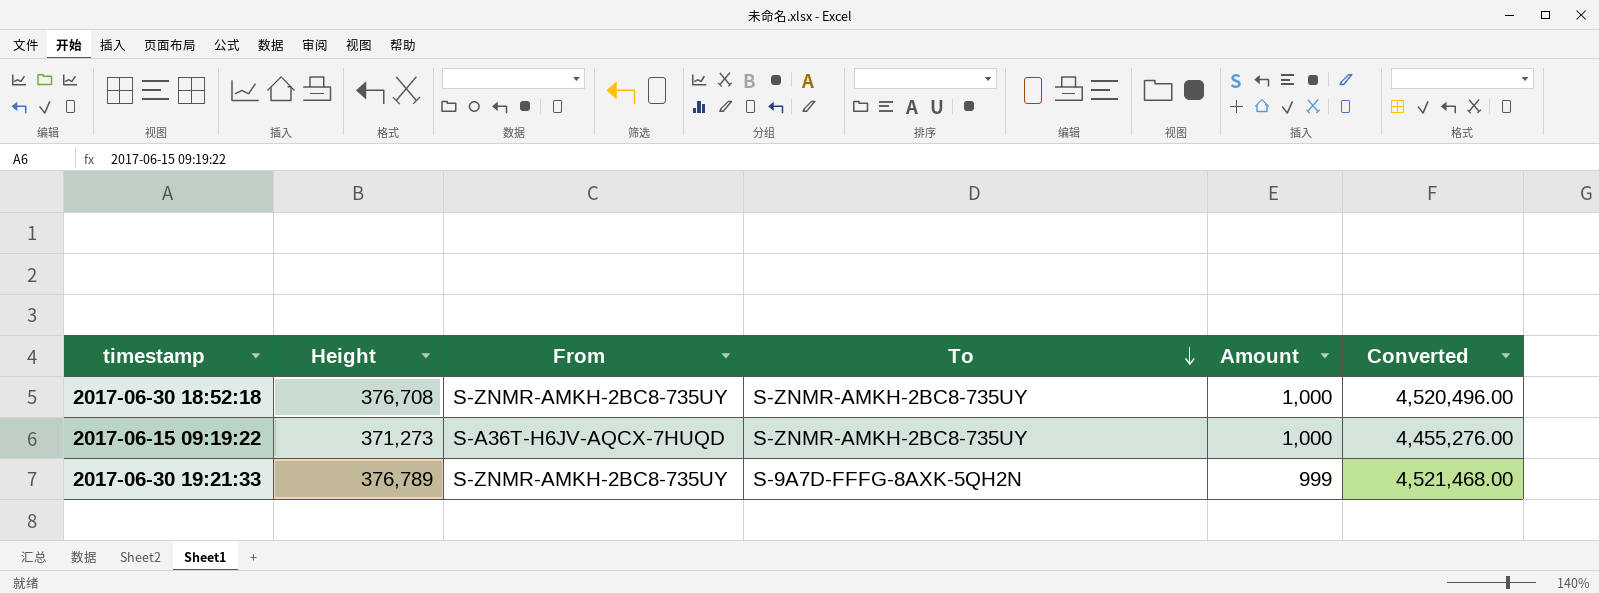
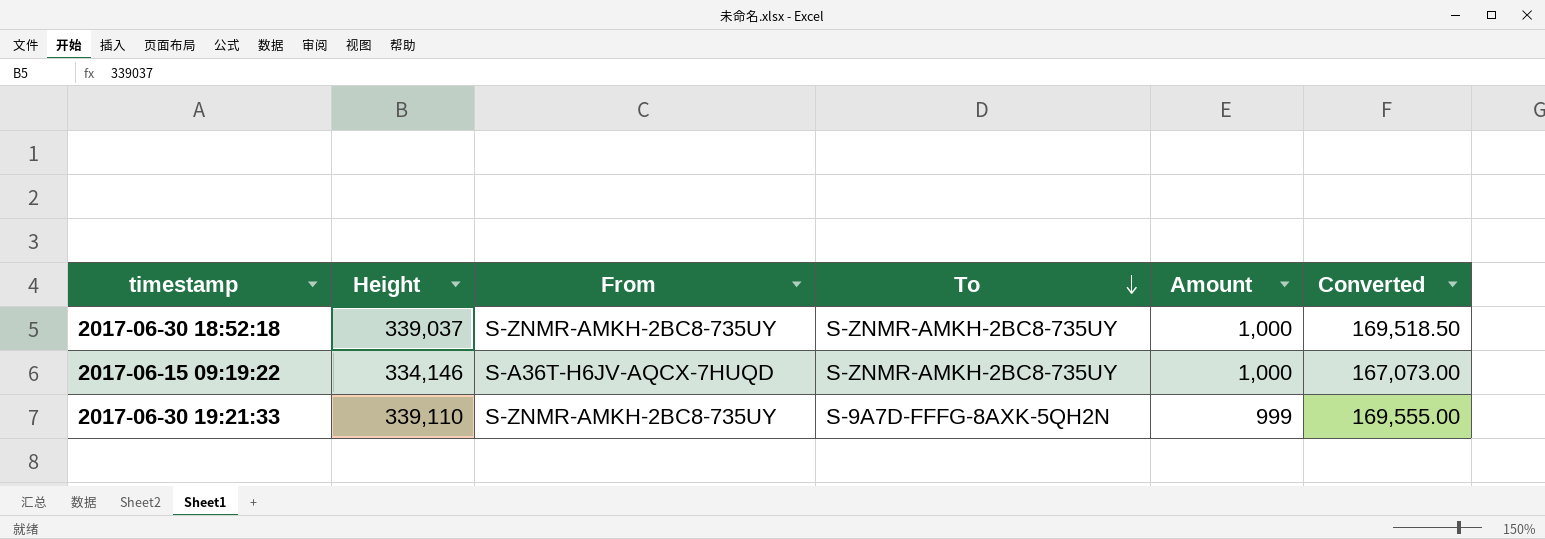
column Converted | formula: [Height] * 12 -> [Height] * 0.5
2017-06-30 18:52:18 | Height: 376,708 -> 339,037
2017-06-15 09:19:22 | Height: 371,273 -> 334,146
2017-06-30 19:21:33 | Height: 376,789 -> 339,110

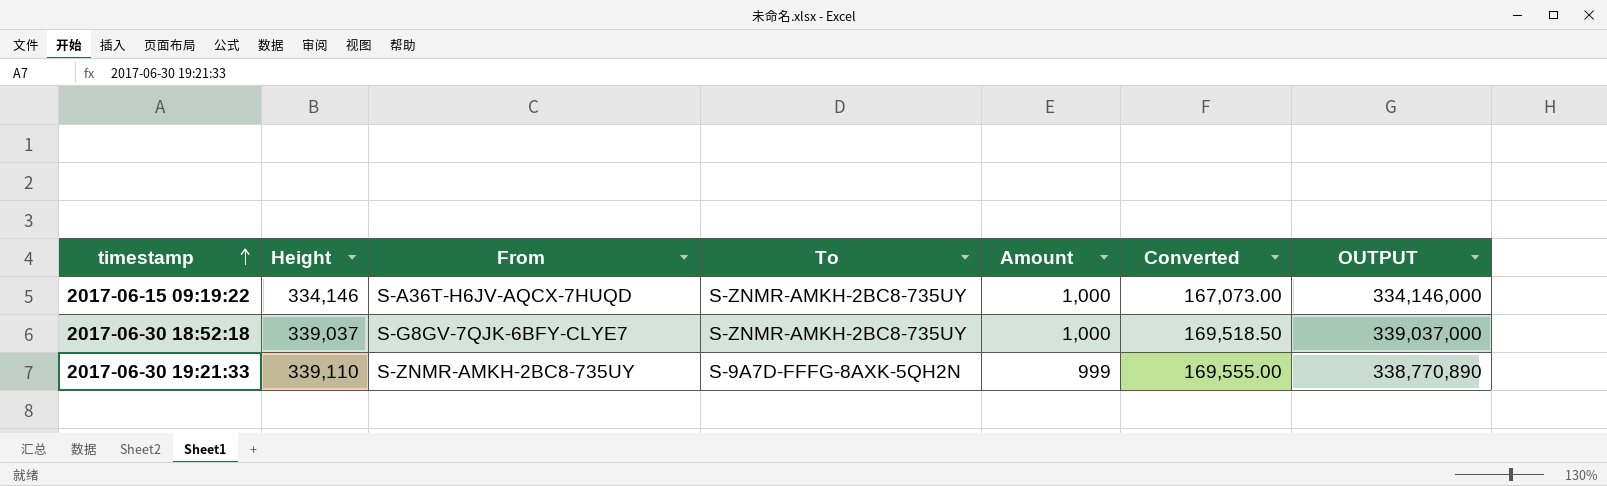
row order: To descending -> timestamp ascending
column OUTPUT | formula: none -> [Height] * [Amount]
2017-06-30 18:52:18 | From: S-ZNMR-AMKH-2BC8-735UY -> S-G8GV-7QJK-6BFY-CLYE7

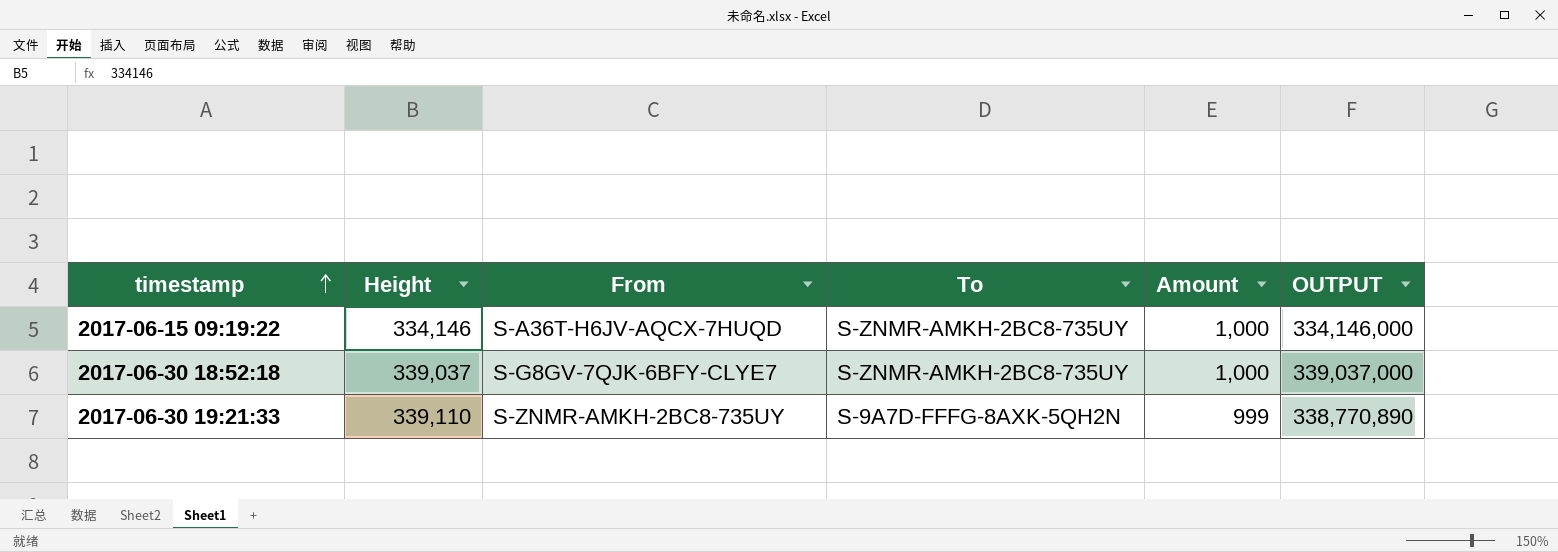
column Converted | formula: [Height] * 0.5 -> none

